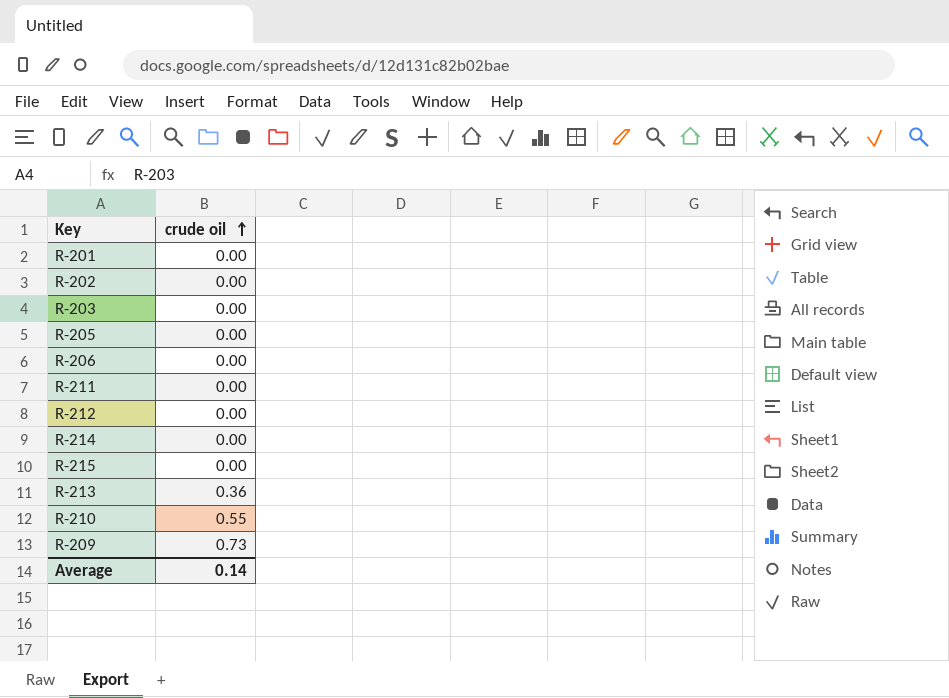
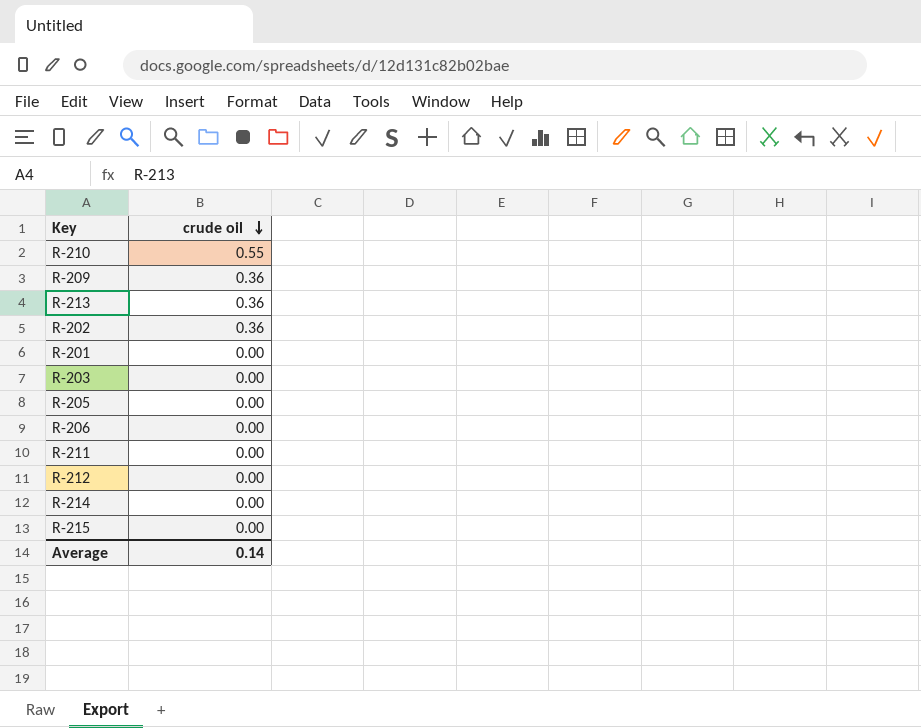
row order: crude oil ascending -> crude oil descending
R-209 | crude oil: 0.73 -> 0.36
R-202 | crude oil: 0.00 -> 0.36

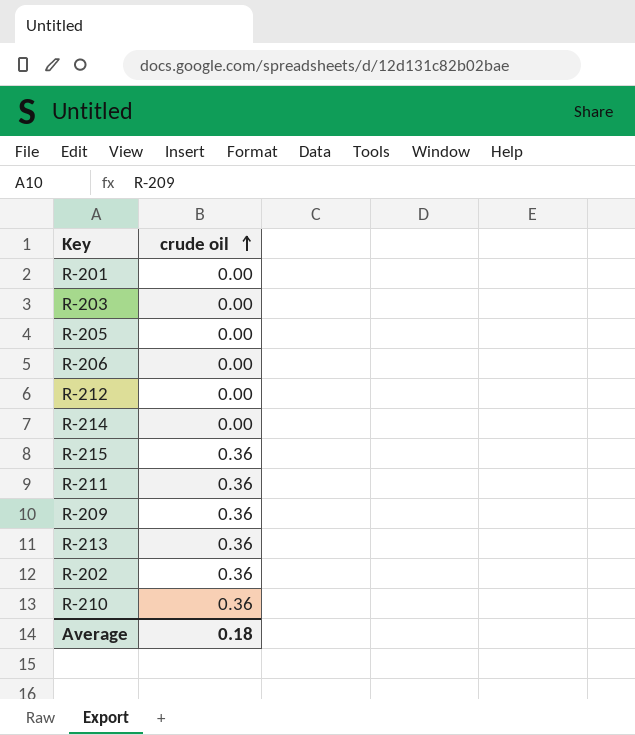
row order: crude oil descending -> crude oil ascending
R-215 | crude oil: 0.00 -> 0.36
R-211 | crude oil: 0.00 -> 0.36
R-210 | crude oil: 0.55 -> 0.36
Average | crude oil: 0.14 -> 0.18

